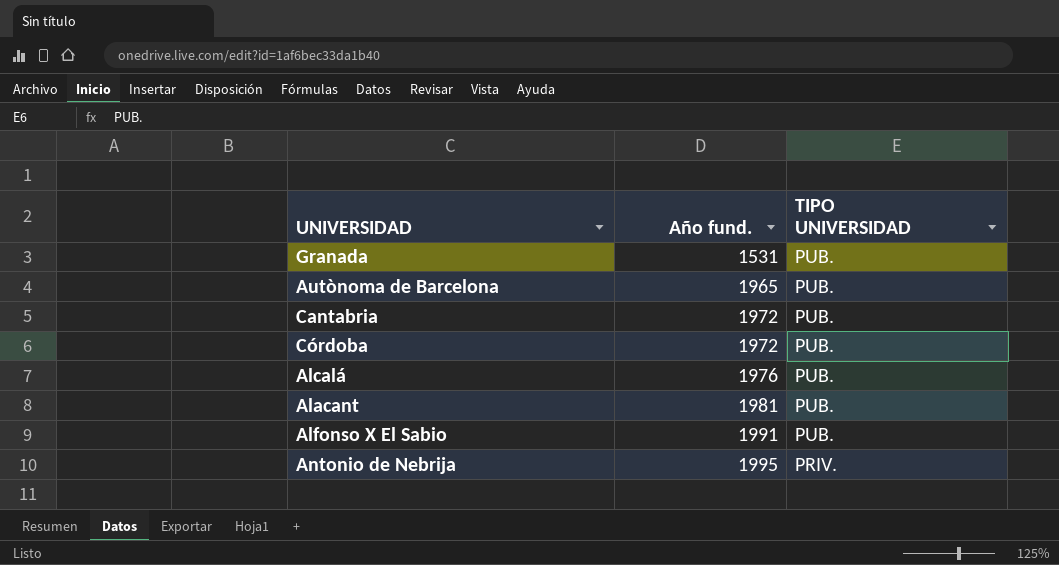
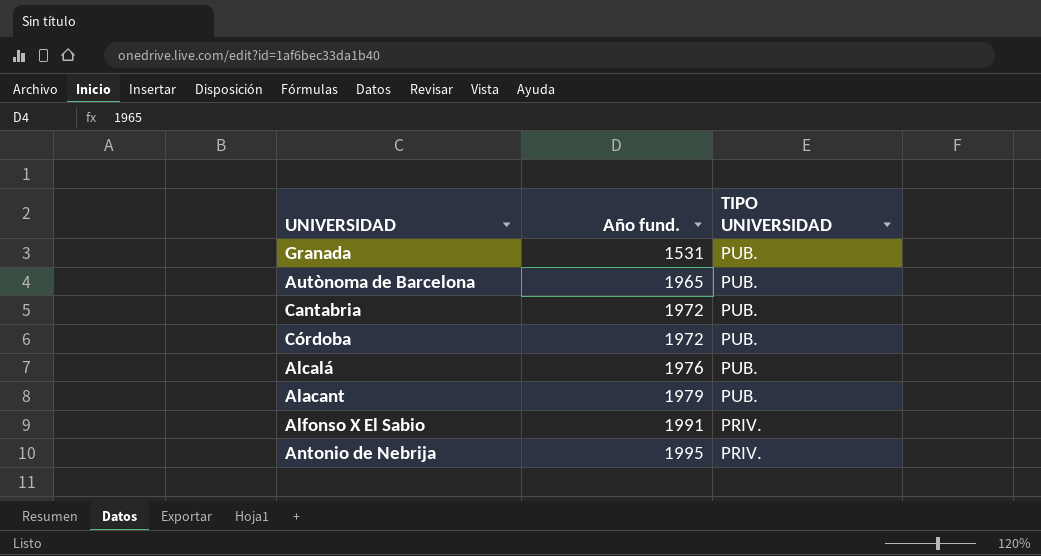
Alacant | Año fund.: 1981 -> 1979
Alfonso X El Sabio | TIPO UNIVERSIDAD: PUB. -> PRIV.

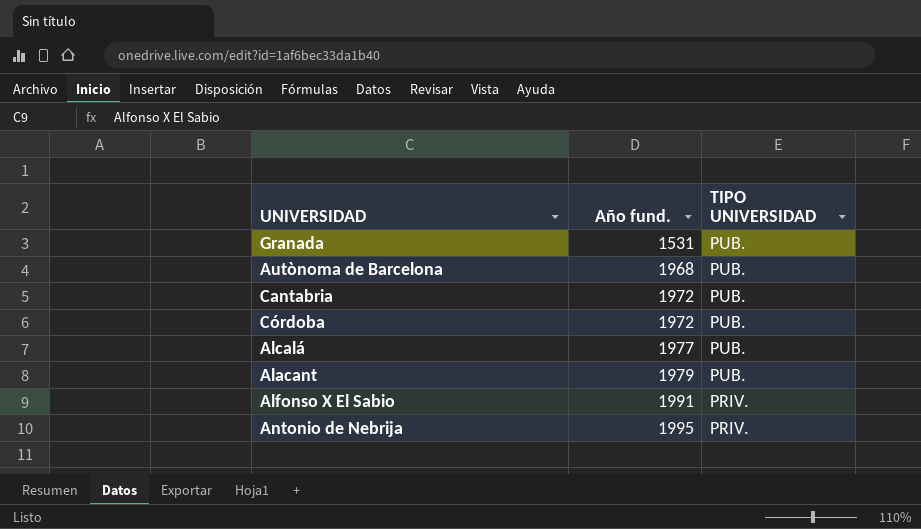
Autònoma de Barcelona | Año fund.: 1965 -> 1968
Alcalá | Año fund.: 1976 -> 1977

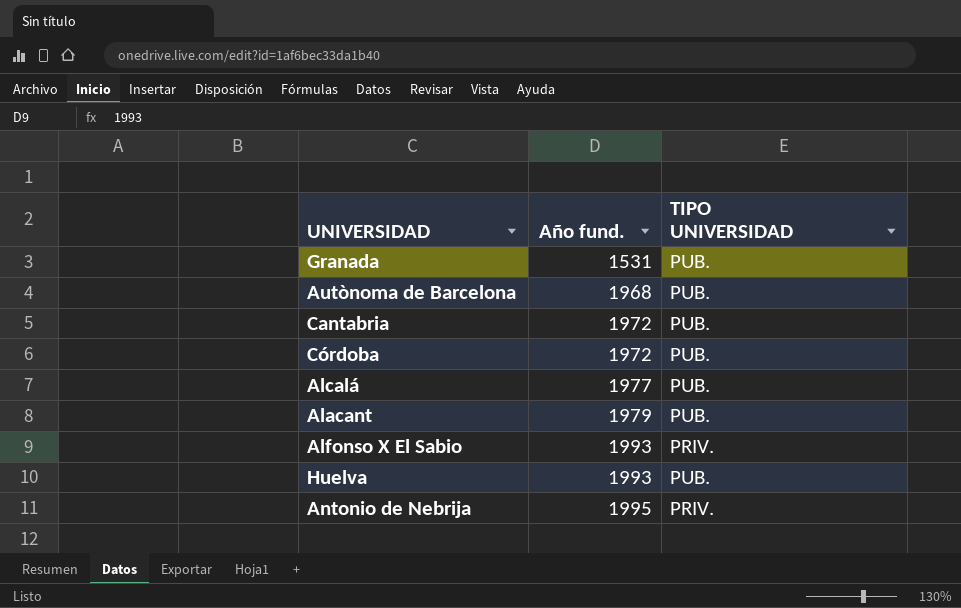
Alfonso X El Sabio | Año fund.: 1991 -> 1993
row Huelva: none -> 1993 | PUB.

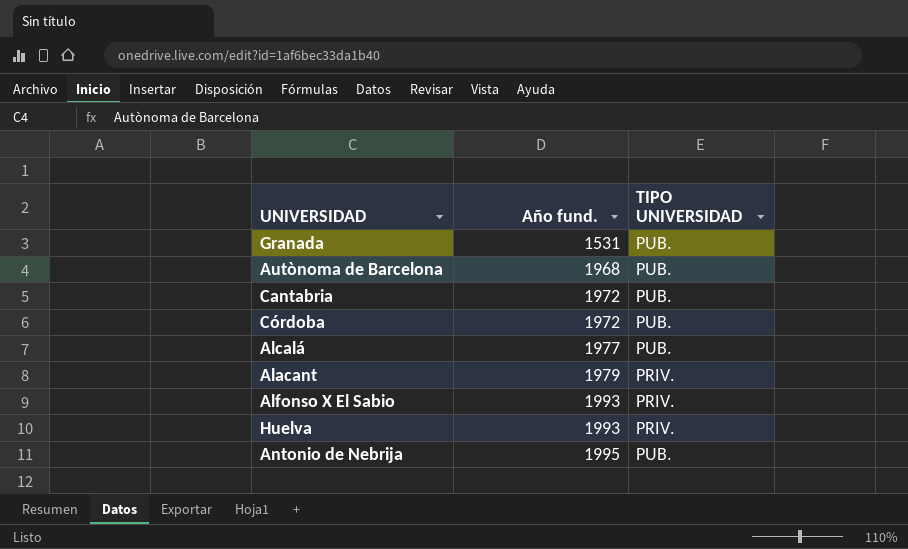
Alacant | TIPO UNIVERSIDAD: PUB. -> PRIV.
Huelva | TIPO UNIVERSIDAD: PUB. -> PRIV.
Antonio de Nebrija | TIPO UNIVERSIDAD: PRIV. -> PUB.

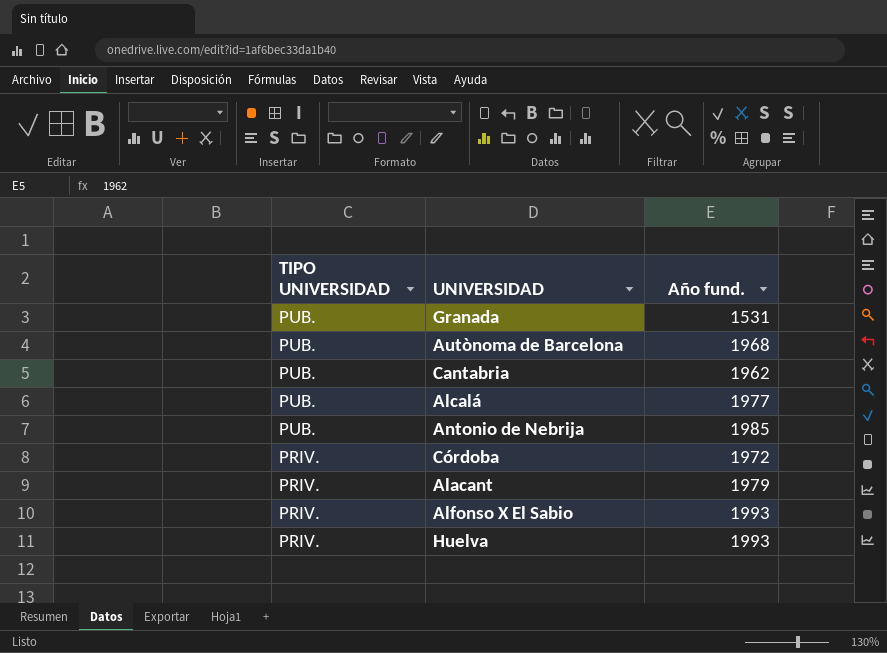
row order: Año fund. ascending -> TIPO UNIVERSIDAD descending
column TIPO UNIVERSIDAD | position: 3 -> 1
Cantabria | Año fund.: 1972 -> 1962
Antonio de Nebrija | Año fund.: 1995 -> 1985
Córdoba | TIPO UNIVERSIDAD: PUB. -> PRIV.

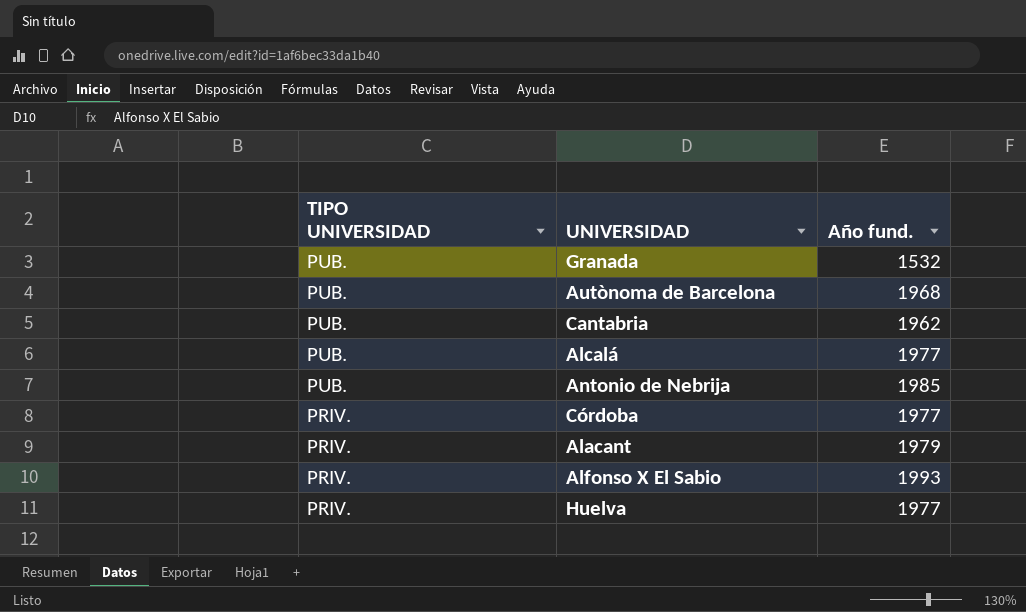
Granada | Año fund.: 1531 -> 1532
Córdoba | Año fund.: 1972 -> 1977
Huelva | Año fund.: 1993 -> 1977

